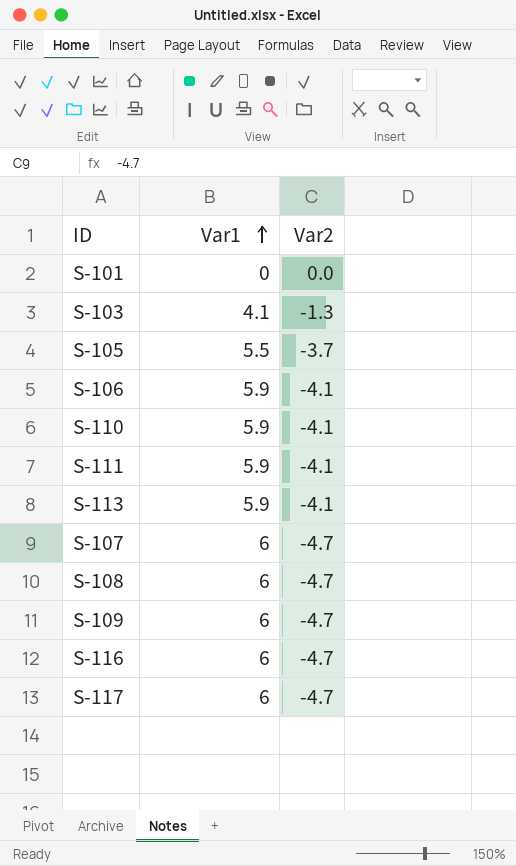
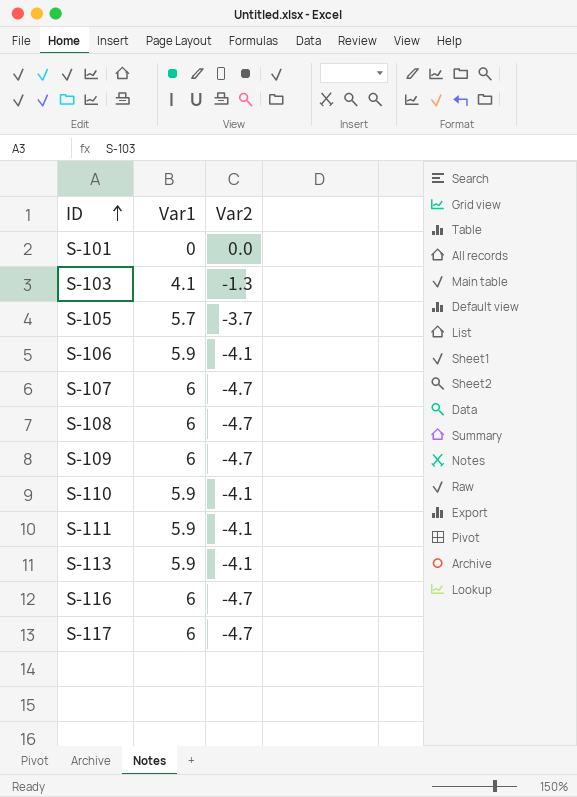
row order: Var1 ascending -> ID ascending
S-105 | Var1: 5.5 -> 5.7

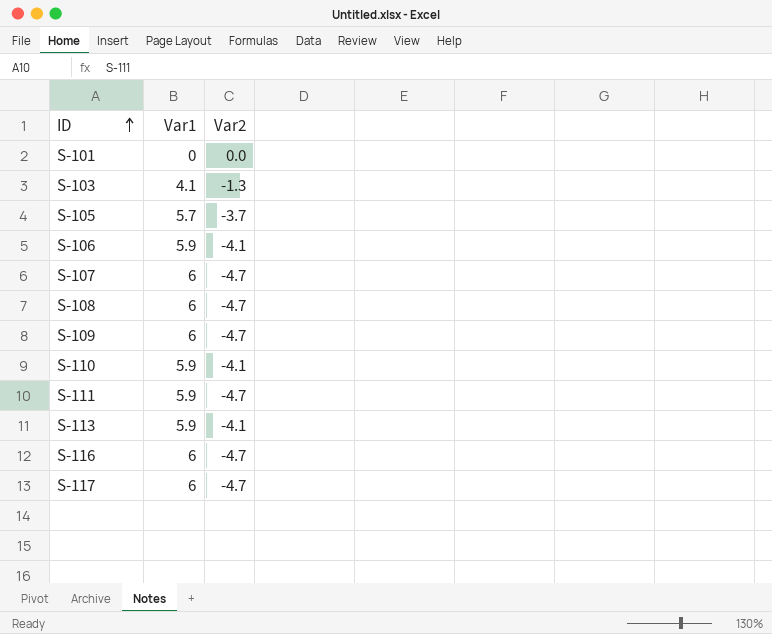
S-111 | Var2: -4.1 -> -4.7

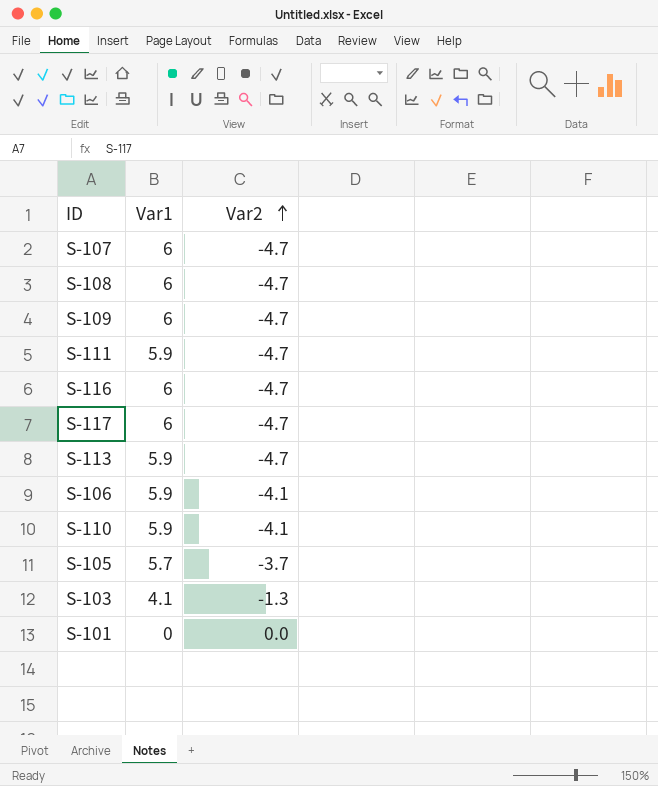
row order: ID ascending -> Var2 ascending
S-113 | Var2: -4.1 -> -4.7

